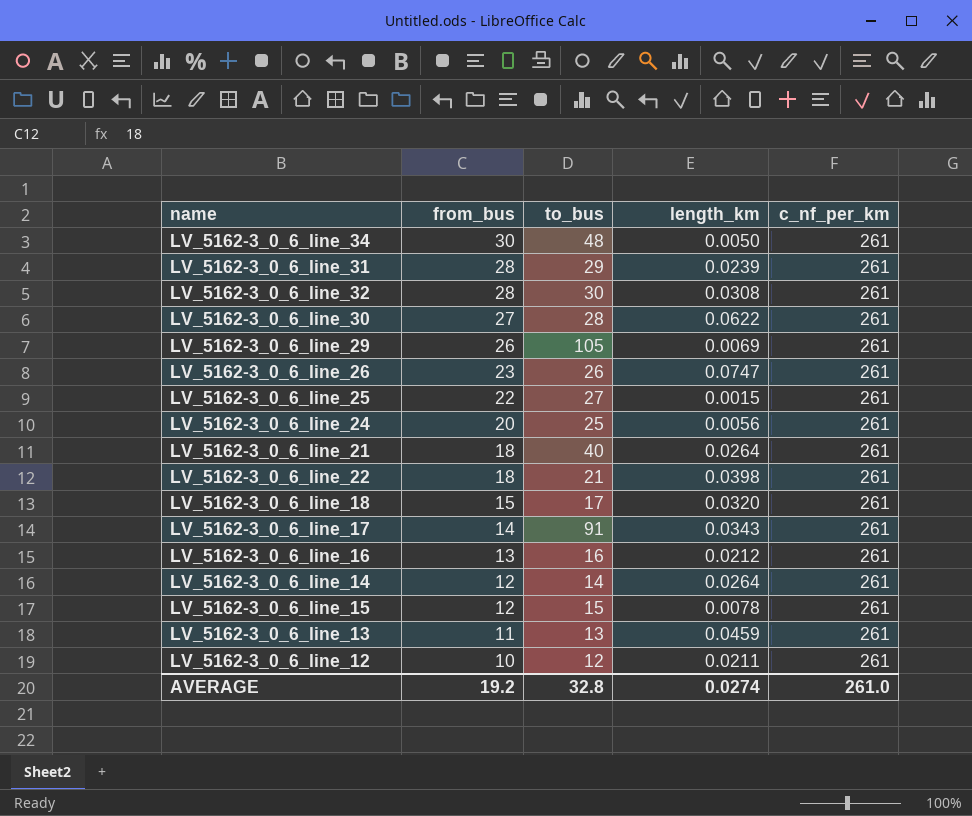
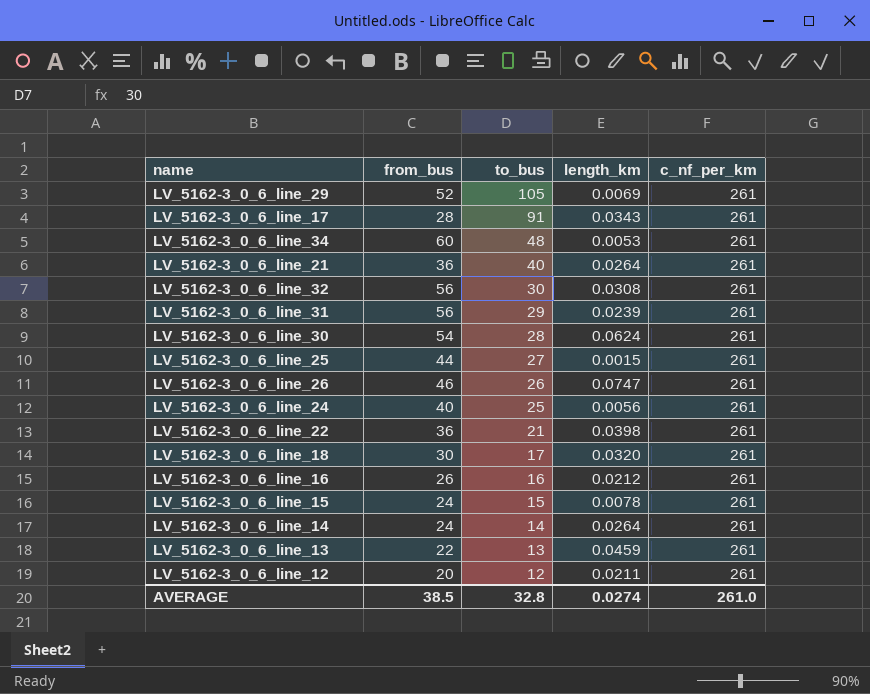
row order: from_bus descending -> to_bus descending
LV_5162-3_0_6_line_29 | from_bus: 26 -> 52
LV_5162-3_0_6_line_17 | from_bus: 14 -> 28
LV_5162-3_0_6_line_34 | from_bus: 30 -> 60
LV_5162-3_0_6_line_34 | length_km: 0.0050 -> 0.0053
LV_5162-3_0_6_line_21 | from_bus: 18 -> 36
LV_5162-3_0_6_line_32 | from_bus: 28 -> 56
LV_5162-3_0_6_line_31 | from_bus: 28 -> 56
LV_5162-3_0_6_line_30 | from_bus: 27 -> 54
LV_5162-3_0_6_line_30 | length_km: 0.0622 -> 0.0624
LV_5162-3_0_6_line_25 | from_bus: 22 -> 44
LV_5162-3_0_6_line_26 | from_bus: 23 -> 46
LV_5162-3_0_6_line_24 | from_bus: 20 -> 40
LV_5162-3_0_6_line_22 | from_bus: 18 -> 36
LV_5162-3_0_6_line_18 | from_bus: 15 -> 30
LV_5162-3_0_6_line_16 | from_bus: 13 -> 26
LV_5162-3_0_6_line_15 | from_bus: 12 -> 24
LV_5162-3_0_6_line_14 | from_bus: 12 -> 24
LV_5162-3_0_6_line_13 | from_bus: 11 -> 22
LV_5162-3_0_6_line_12 | from_bus: 10 -> 20
AVERAGE | from_bus: 19.2 -> 38.5

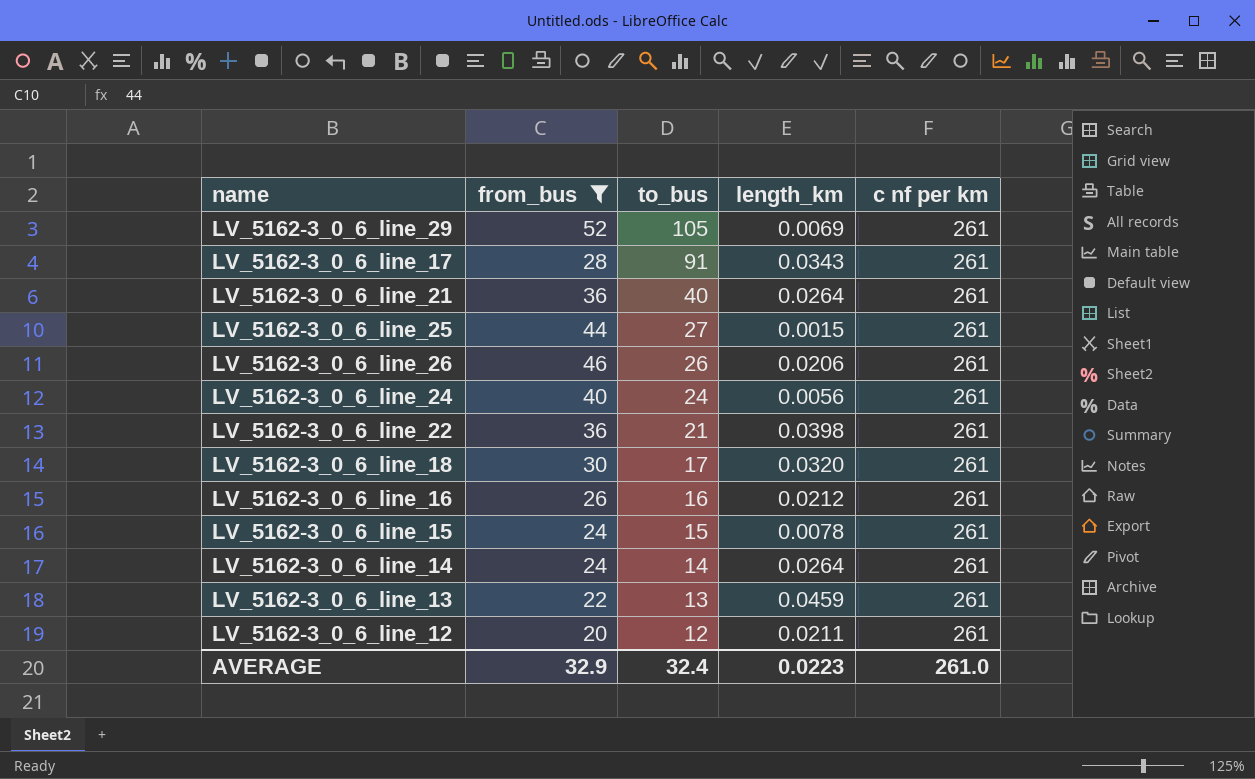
filter: none -> from_bus <= 52
column name: c_nf_per_km -> c nf per km
LV_5162-3_0_6_line_26 | length_km: 0.0747 -> 0.0206
LV_5162-3_0_6_line_24 | to_bus: 25 -> 24
AVERAGE | from_bus: 38.5 -> 32.9
AVERAGE | to_bus: 32.8 -> 32.4
AVERAGE | length_km: 0.0274 -> 0.0223

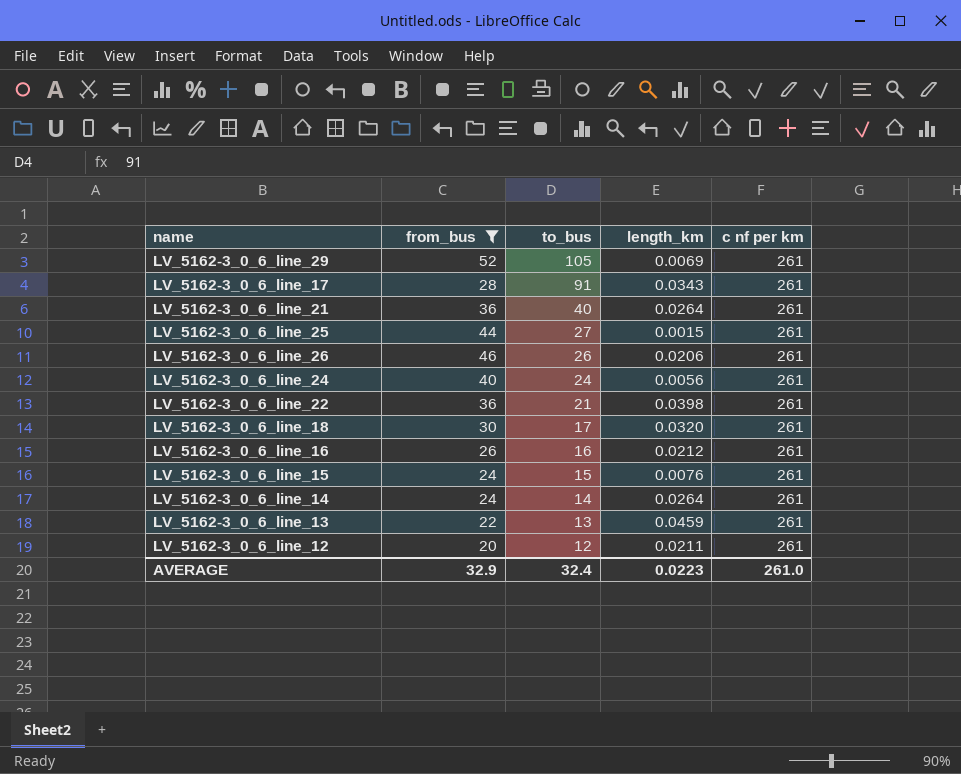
LV_5162-3_0_6_line_15 | length_km: 0.0078 -> 0.0076

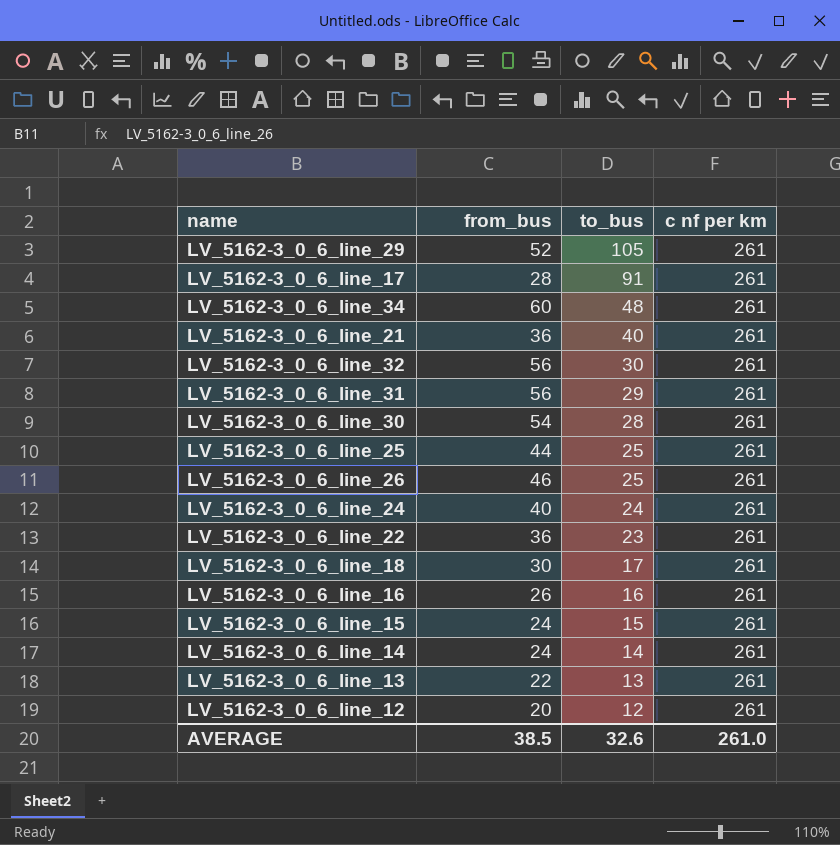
filter: from_bus <= 52 -> none
column length_km | position: 4 -> none
LV_5162-3_0_6_line_25 | to_bus: 27 -> 25
LV_5162-3_0_6_line_26 | to_bus: 26 -> 25
LV_5162-3_0_6_line_22 | to_bus: 21 -> 23
AVERAGE | from_bus: 32.9 -> 38.5
AVERAGE | to_bus: 32.4 -> 32.6

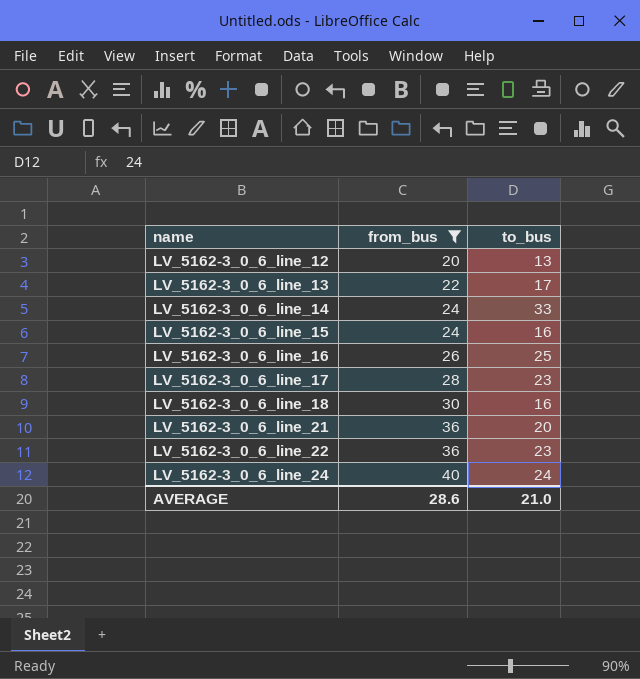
filter: none -> from_bus <= 40
row order: to_bus descending -> name ascending
column c nf per km | position: 4 -> none
LV_5162-3_0_6_line_12 | to_bus: 12 -> 13
LV_5162-3_0_6_line_13 | to_bus: 13 -> 17
LV_5162-3_0_6_line_14 | to_bus: 14 -> 33
LV_5162-3_0_6_line_15 | to_bus: 15 -> 16
LV_5162-3_0_6_line_16 | to_bus: 16 -> 25
LV_5162-3_0_6_line_17 | to_bus: 91 -> 23
LV_5162-3_0_6_line_18 | to_bus: 17 -> 16
LV_5162-3_0_6_line_21 | to_bus: 40 -> 20
AVERAGE | from_bus: 38.5 -> 28.6
AVERAGE | to_bus: 32.6 -> 21.0

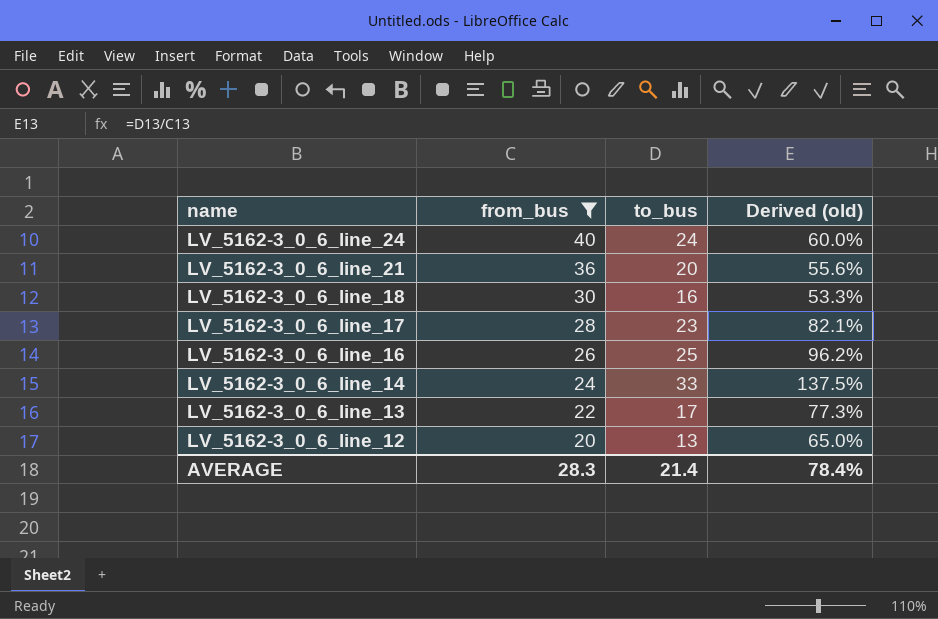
row order: name ascending -> name descending
column Derived (old) | formula: none -> [to_bus] / [from_bus]
row LV_5162-3_0_6_line_15: 24 | 16 -> none
row LV_5162-3_0_6_line_22: 36 | 23 -> none
AVERAGE | from_bus: 28.6 -> 28.3
AVERAGE | to_bus: 21.0 -> 21.4

